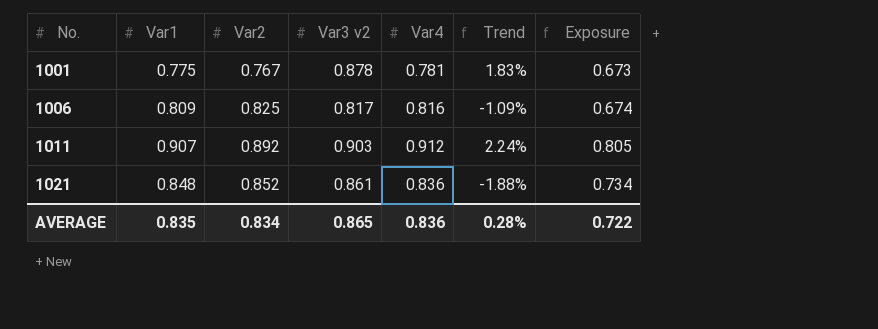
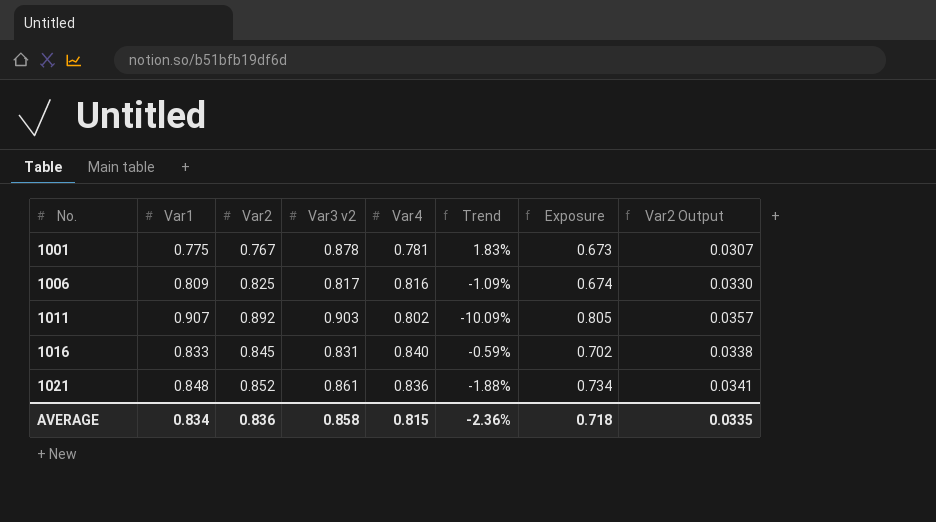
column Var2 Output | formula: none -> [Var2] * 0.04
1011 | Var4: 0.912 -> 0.802
1011 | Trend: 2.24% -> -10.09%
row 1016: none -> 0.833 | 0.845 | 0.831 | 0.840 | -0.59% | 0.702 | 0.0338
AVERAGE | Var1: 0.835 -> 0.834
AVERAGE | Var2: 0.834 -> 0.836
AVERAGE | Var3 v2: 0.865 -> 0.858
AVERAGE | Var4: 0.836 -> 0.815
AVERAGE | Trend: 0.28% -> -2.36%
AVERAGE | Exposure: 0.722 -> 0.718

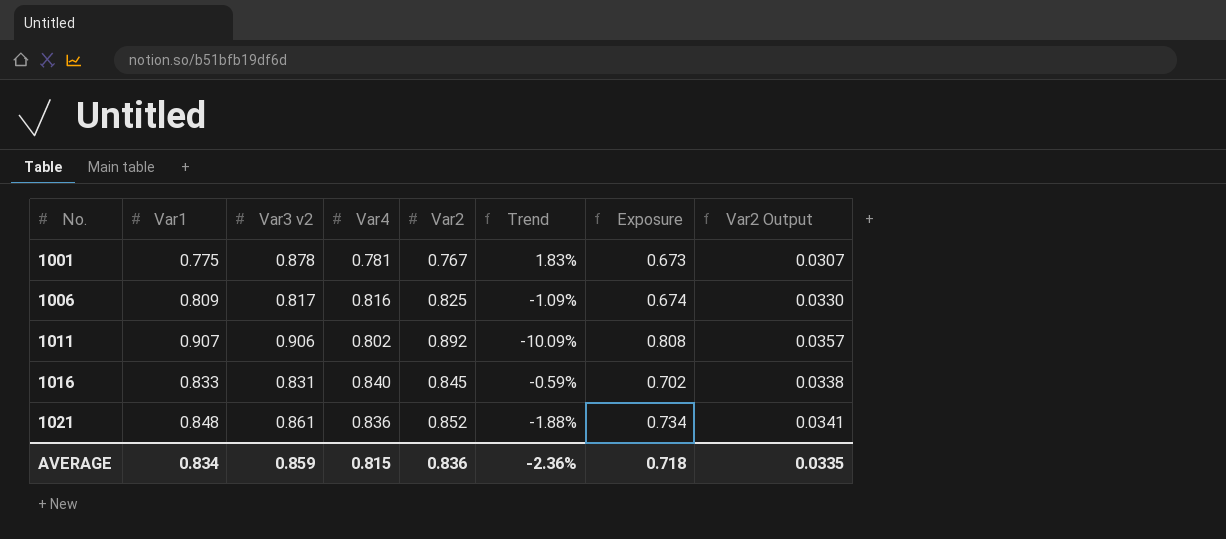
column Var2 | position: 3 -> 5
1011 | Var3 v2: 0.903 -> 0.906
1011 | Exposure: 0.805 -> 0.808
AVERAGE | Var3 v2: 0.858 -> 0.859

